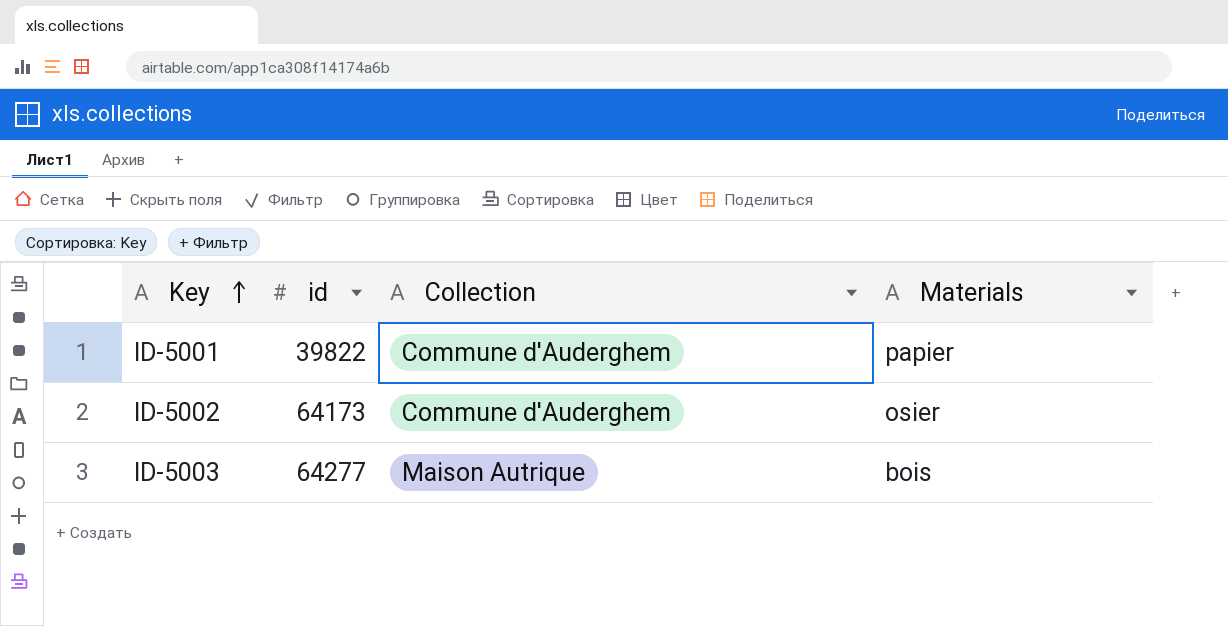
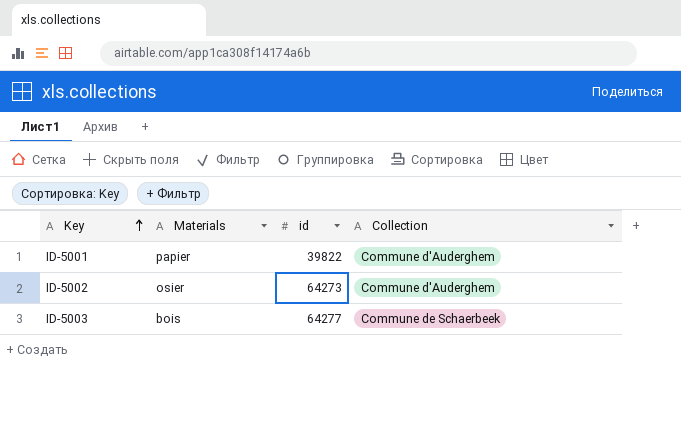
column Materials | position: 4 -> 2
ID-5002 | id: 64173 -> 64273
ID-5003 | Collection: Maison Autrique -> Commune de Schaerbeek

